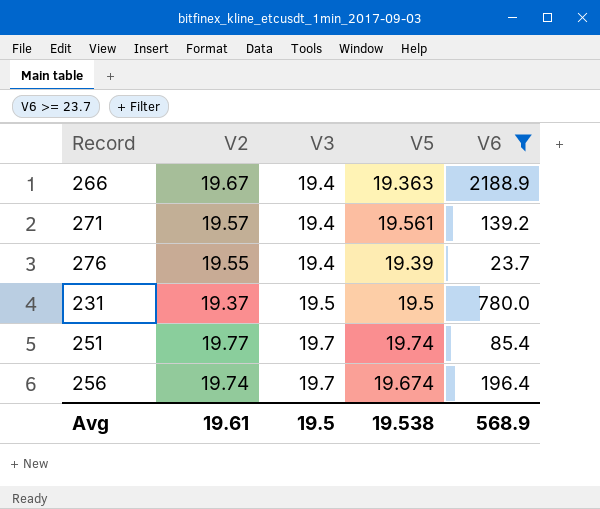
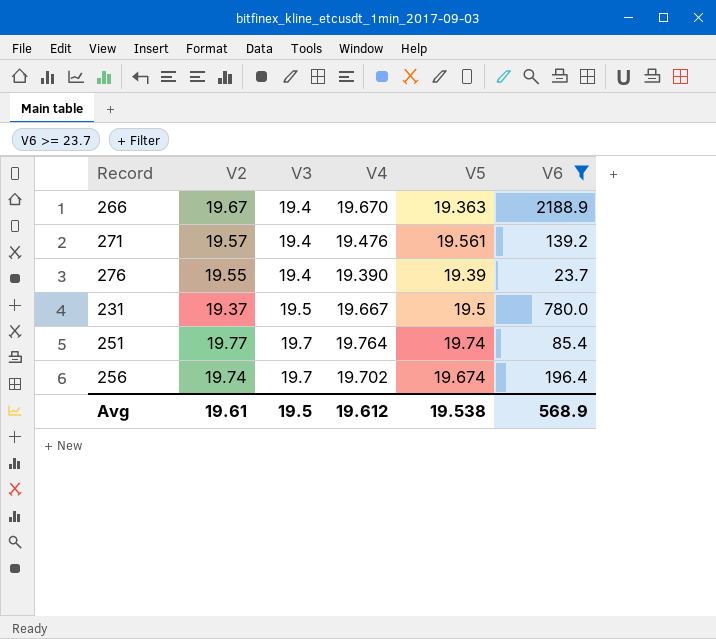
column V4 | position: none -> 4

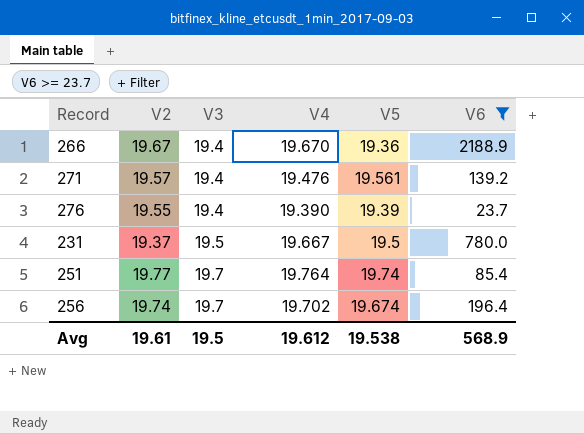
266 | V5: 19.363 -> 19.36

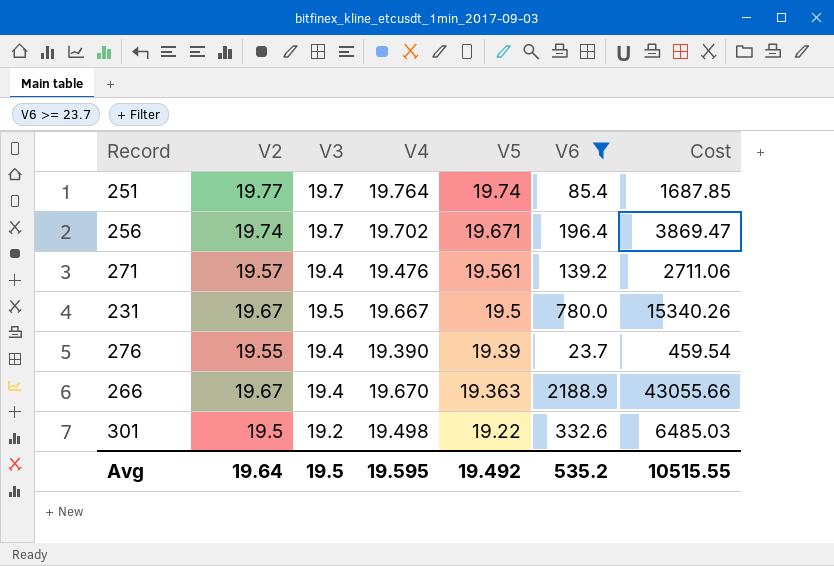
row order: V3 ascending -> V5 descending
column Cost | formula: none -> [V4] * [V6]
256 | V5: 19.674 -> 19.671
231 | V2: 19.37 -> 19.67
266 | V5: 19.36 -> 19.363
row 301: none -> 19.5 | 19.2 | 19.498 | 19.22 | 332.6 | 6485.03
Avg | V2: 19.61 -> 19.64
Avg | V4: 19.612 -> 19.595
Avg | V5: 19.538 -> 19.492
Avg | V6: 568.9 -> 535.2

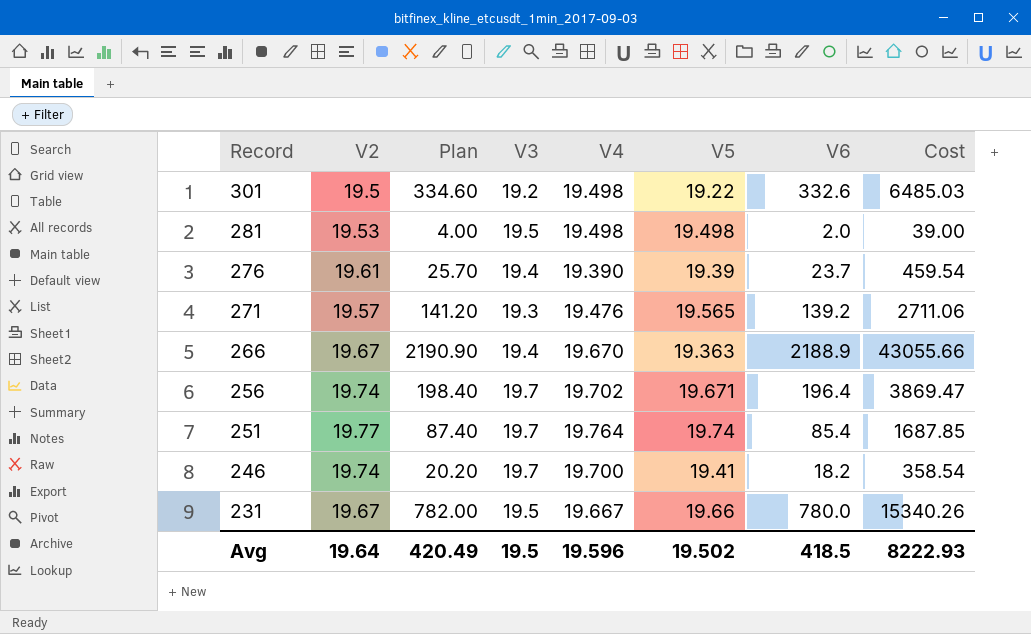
filter: V6 >= 23.7 -> none
row order: V5 descending -> Record descending
column Plan | formula: none -> [V6] + 2
276 | V2: 19.55 -> 19.61
271 | V3: 19.4 -> 19.3
271 | V5: 19.561 -> 19.565
231 | V5: 19.5 -> 19.66
Avg | V4: 19.595 -> 19.596
Avg | V5: 19.492 -> 19.502
Avg | V6: 535.2 -> 418.5
Avg | Cost: 10515.55 -> 8222.93

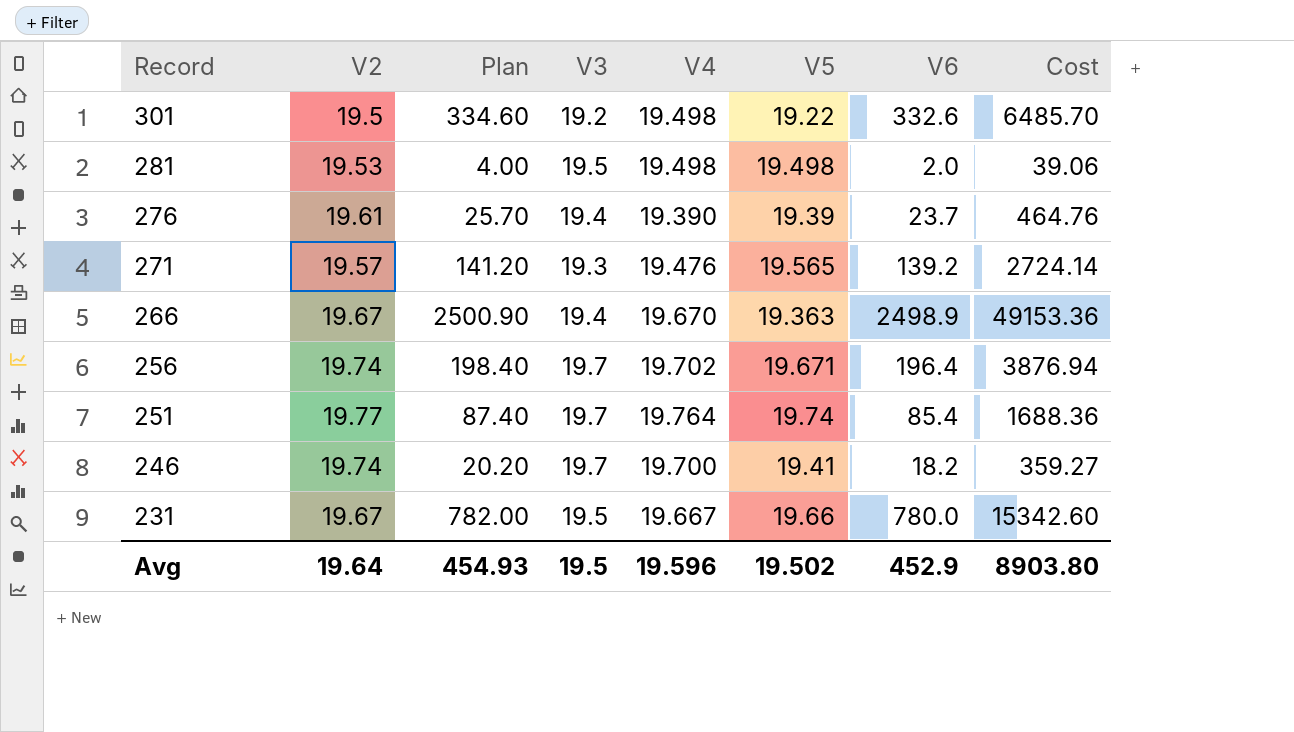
column Cost | formula: [V4] * [V6] -> [V2] * [V6]
266 | Plan: 2190.90 -> 2500.90
266 | V6: 2188.9 -> 2498.9
Avg | Plan: 420.49 -> 454.93
Avg | V6: 418.5 -> 452.9
Avg | Cost: 8222.93 -> 8903.80

